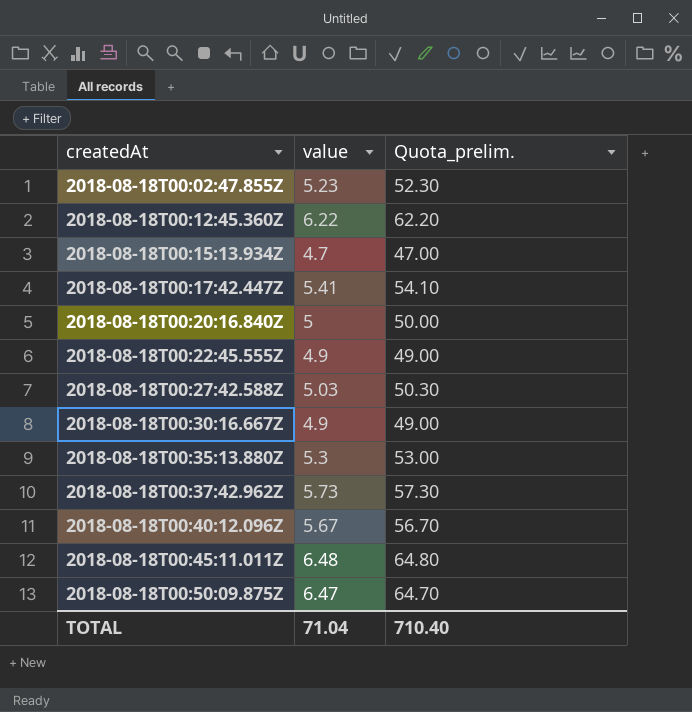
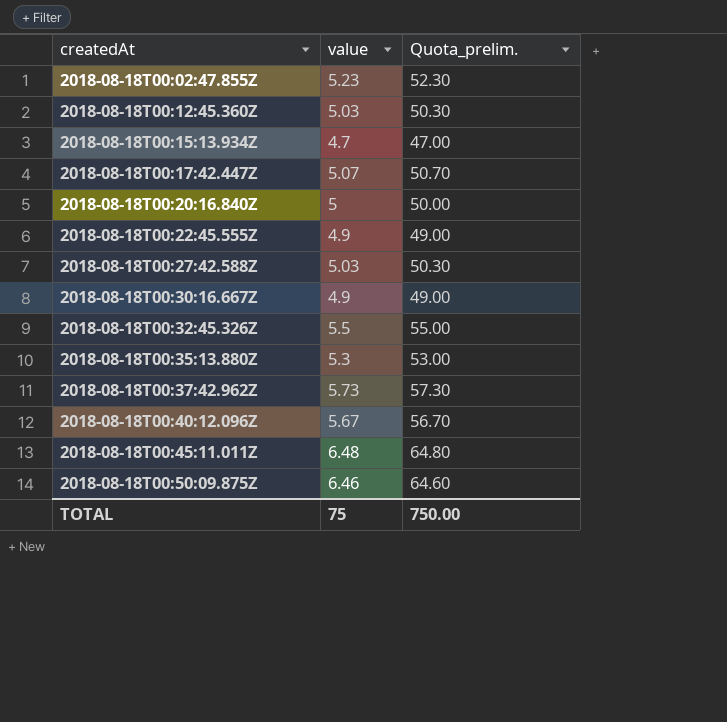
2018-08-18T00:12:45.360Z | value: 6.22 -> 5.03
2018-08-18T00:12:45.360Z | Quota_prelim.: 62.20 -> 50.30
2018-08-18T00:17:42.447Z | value: 5.41 -> 5.07
2018-08-18T00:17:42.447Z | Quota_prelim.: 54.10 -> 50.70
row 2018-08-18T00:32:45.326Z: none -> 5.5 | 55.00
2018-08-18T00:50:09.875Z | value: 6.47 -> 6.46
2018-08-18T00:50:09.875Z | Quota_prelim.: 64.70 -> 64.60
TOTAL | value: 71.04 -> 75
TOTAL | Quota_prelim.: 710.40 -> 750.00

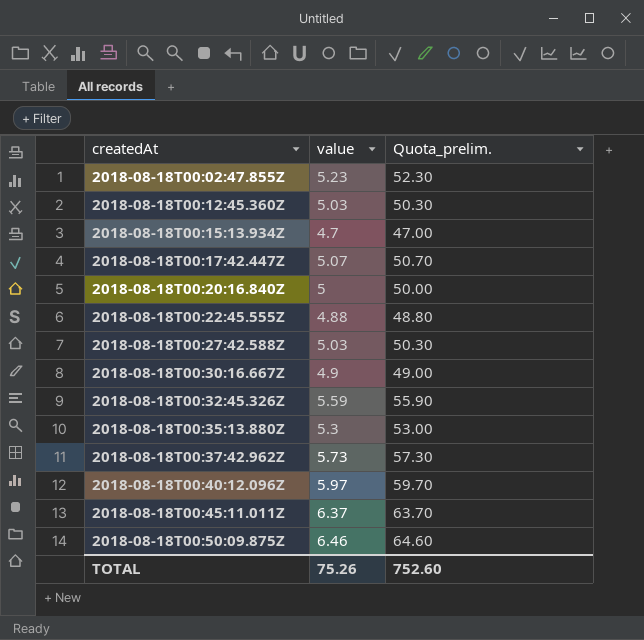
2018-08-18T00:22:45.555Z | value: 4.9 -> 4.88
2018-08-18T00:22:45.555Z | Quota_prelim.: 49.00 -> 48.80
2018-08-18T00:32:45.326Z | value: 5.5 -> 5.59
2018-08-18T00:32:45.326Z | Quota_prelim.: 55.00 -> 55.90
2018-08-18T00:40:12.096Z | value: 5.67 -> 5.97
2018-08-18T00:40:12.096Z | Quota_prelim.: 56.70 -> 59.70
2018-08-18T00:45:11.011Z | value: 6.48 -> 6.37
2018-08-18T00:45:11.011Z | Quota_prelim.: 64.80 -> 63.70
TOTAL | value: 75 -> 75.26
TOTAL | Quota_prelim.: 750.00 -> 752.60

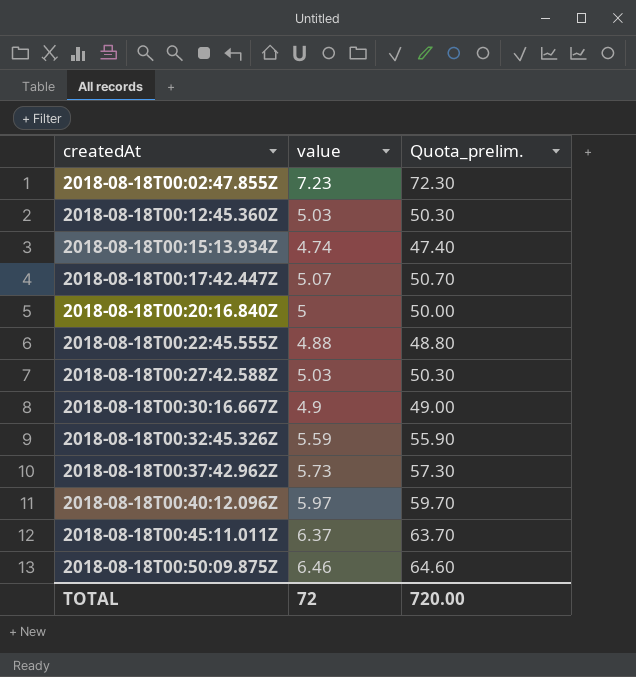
row 2018-08-18T00:35:13.880Z: 5.3 | 53.00 -> none
2018-08-18T00:02:47.855Z | value: 5.23 -> 7.23
2018-08-18T00:02:47.855Z | Quota_prelim.: 52.30 -> 72.30
2018-08-18T00:15:13.934Z | value: 4.7 -> 4.74
2018-08-18T00:15:13.934Z | Quota_prelim.: 47.00 -> 47.40
TOTAL | value: 75.26 -> 72
TOTAL | Quota_prelim.: 752.60 -> 720.00

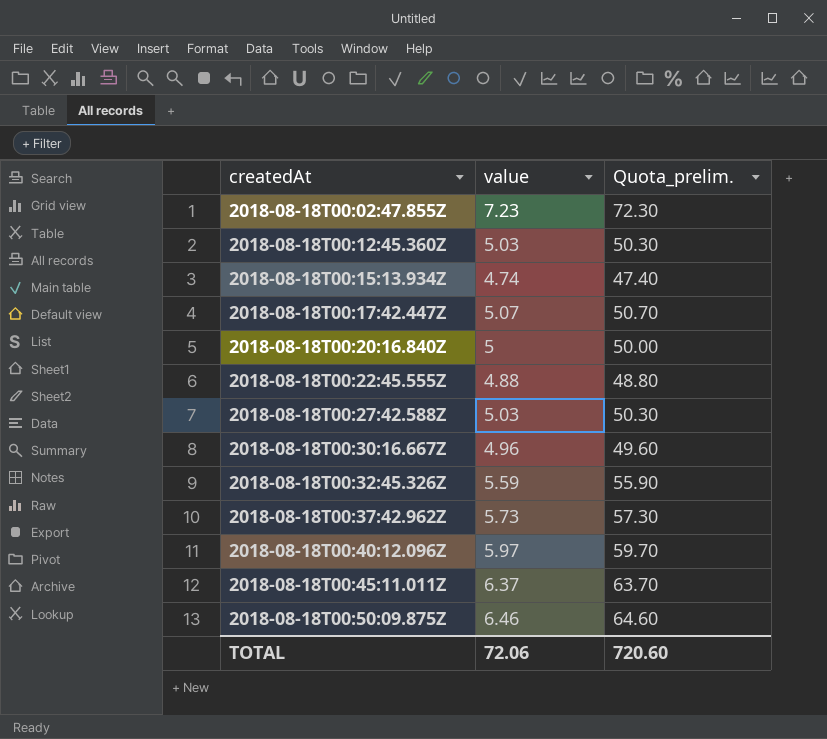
2018-08-18T00:30:16.667Z | value: 4.9 -> 4.96
2018-08-18T00:30:16.667Z | Quota_prelim.: 49.00 -> 49.60
TOTAL | value: 72 -> 72.06
TOTAL | Quota_prelim.: 720.00 -> 720.60

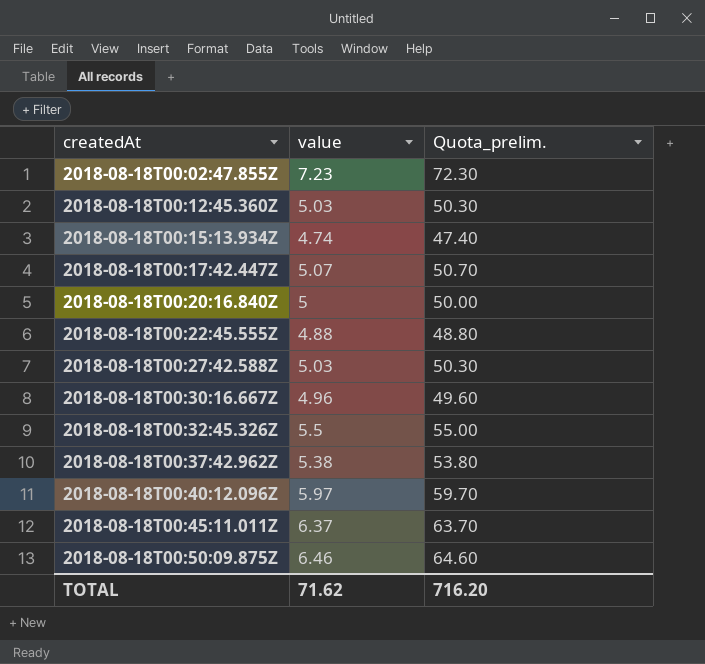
2018-08-18T00:32:45.326Z | value: 5.59 -> 5.5
2018-08-18T00:32:45.326Z | Quota_prelim.: 55.90 -> 55.00
2018-08-18T00:37:42.962Z | value: 5.73 -> 5.38
2018-08-18T00:37:42.962Z | Quota_prelim.: 57.30 -> 53.80
TOTAL | value: 72.06 -> 71.62
TOTAL | Quota_prelim.: 720.60 -> 716.20

